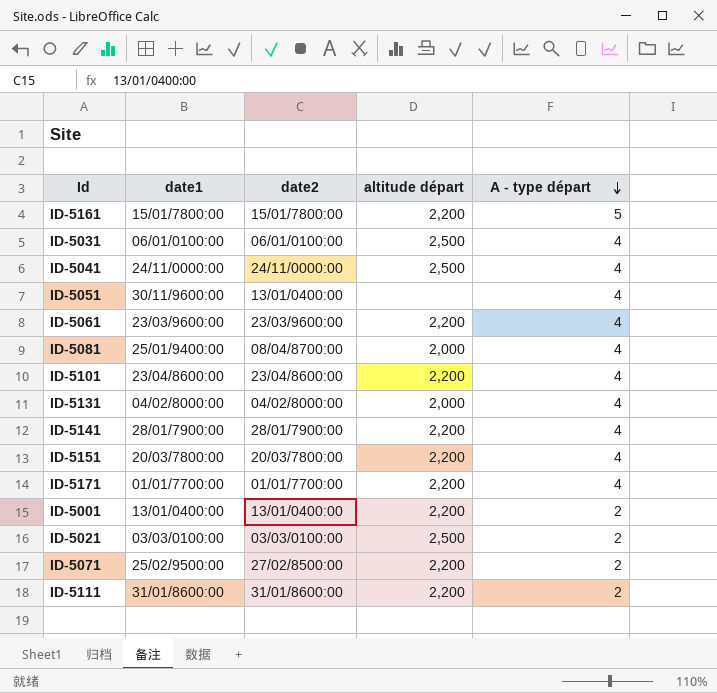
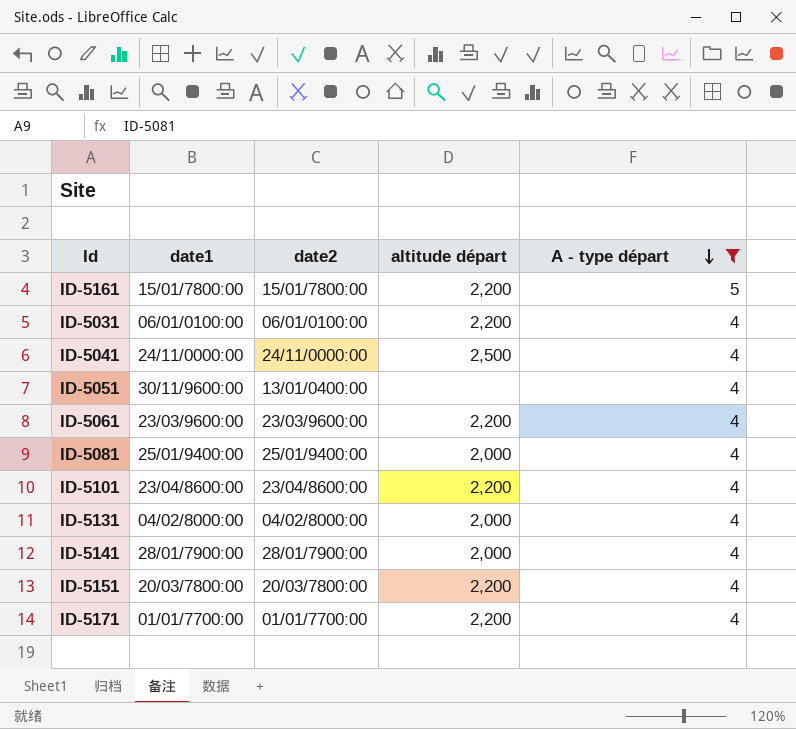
filter: none -> A - type départ != 2
ID-5031 | altitude départ: 2,500 -> 2,200
ID-5081 | date2: 08/04/8700:00 -> 25/01/9400:00
ID-5141 | altitude départ: 2,200 -> 2,000

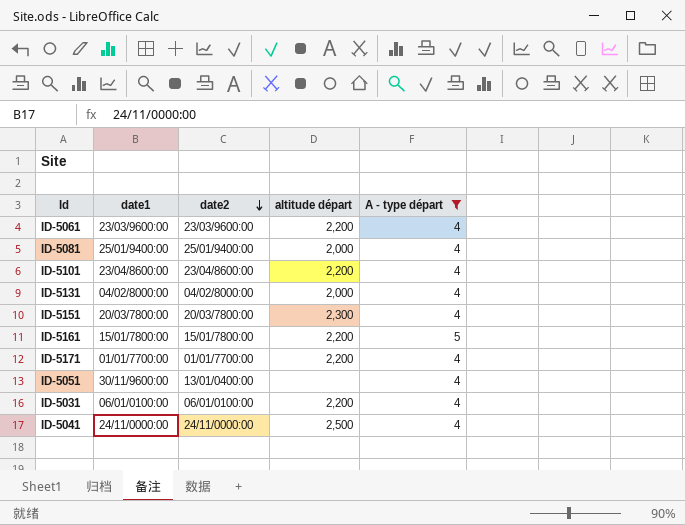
row order: A - type départ descending -> date2 descending
row ID-5141: 28/01/7900:00 | 28/01/7900:00 | 2,000 | 4 -> none
ID-5151 | altitude départ: 2,200 -> 2,300

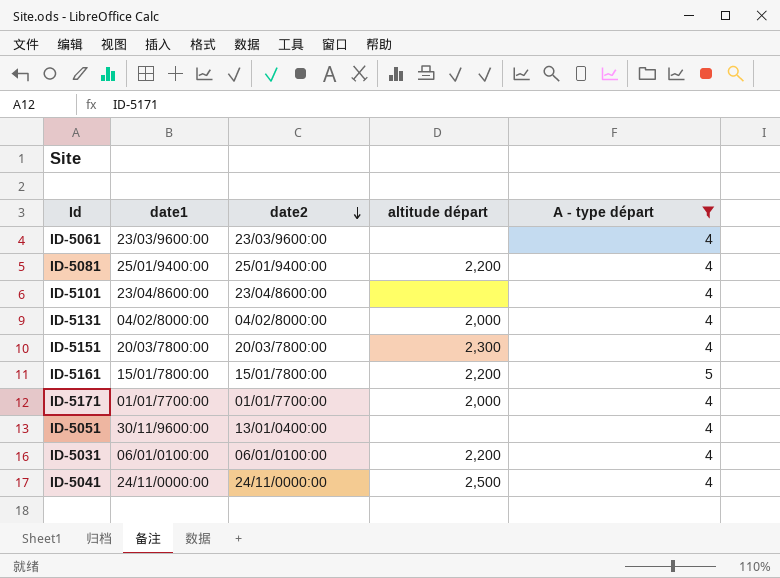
ID-5061 | altitude départ: 2,200 -> none
ID-5081 | altitude départ: 2,000 -> 2,200
ID-5101 | altitude départ: 2,200 -> none
ID-5171 | altitude départ: 2,200 -> 2,000

